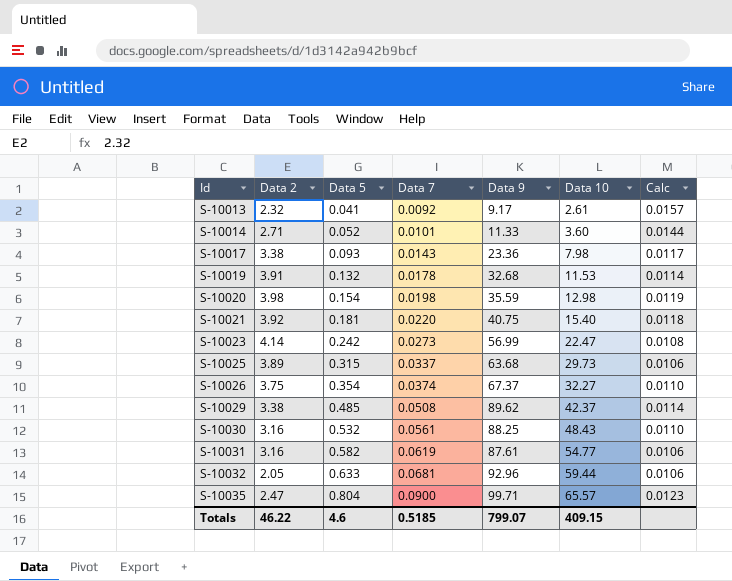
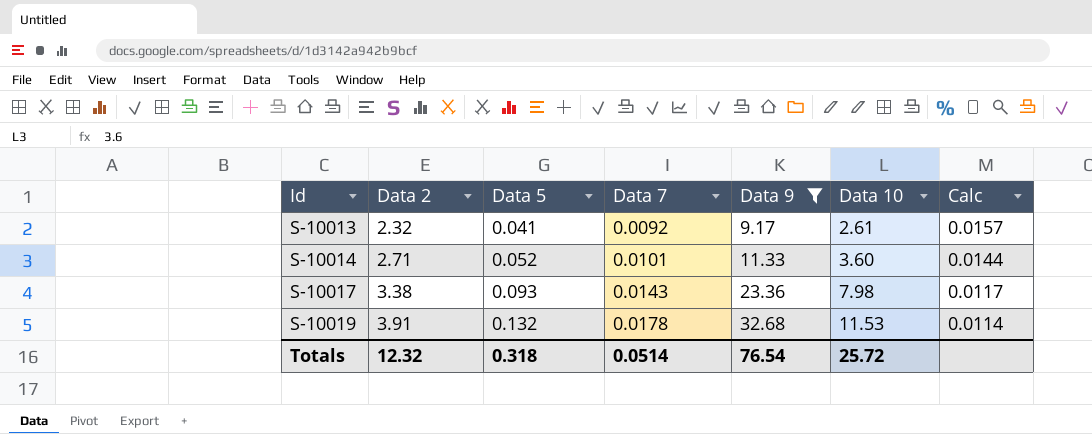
filter: none -> Data 9 <= 32.68
Totals | Data 2: 46.22 -> 12.32
Totals | Data 5: 4.6 -> 0.318
Totals | Data 7: 0.5185 -> 0.0514
Totals | Data 9: 799.07 -> 76.54
Totals | Data 10: 409.15 -> 25.72

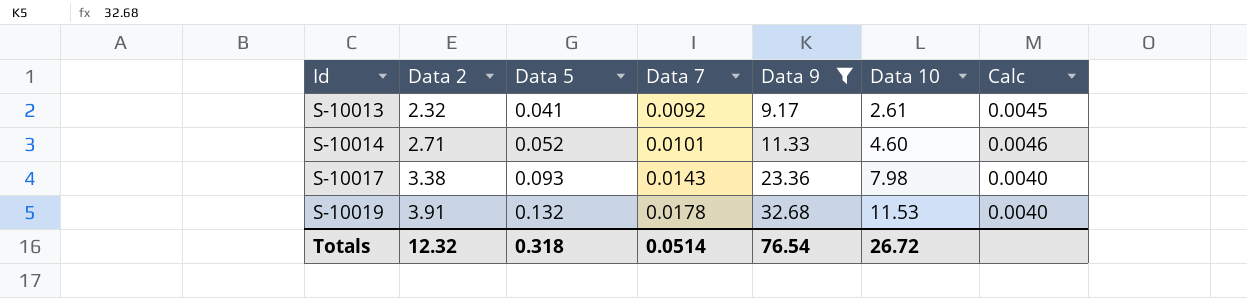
column Calc | formula: [Data 5] / [Data 10] -> [Data 5] / [Data 9]
S-10014 | Data 10: 3.60 -> 4.60
Totals | Data 10: 25.72 -> 26.72

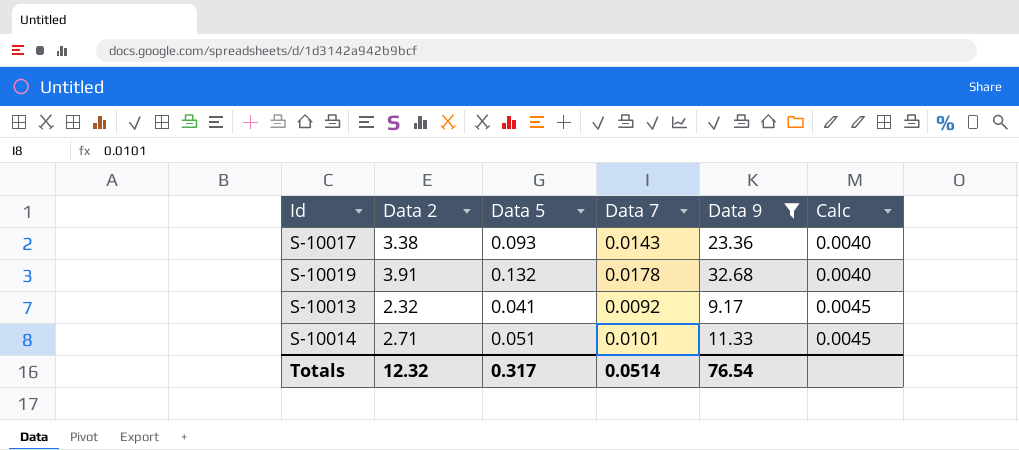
row order: Id ascending -> Calc ascending
column Data 10 | position: 6 -> none
S-10014 | Data 5: 0.052 -> 0.051
S-10014 | Calc: 0.0046 -> 0.0045
Totals | Data 5: 0.318 -> 0.317

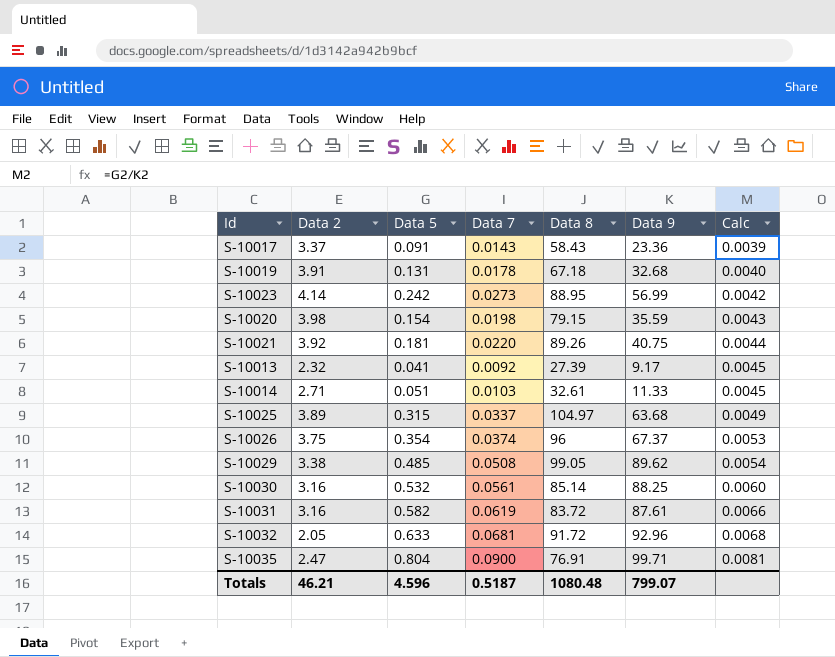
filter: Data 9 <= 32.68 -> none
column Data 8 | position: none -> 5
S-10017 | Data 2: 3.38 -> 3.37
S-10017 | Data 5: 0.093 -> 0.091
S-10017 | Calc: 0.0040 -> 0.0039
S-10019 | Data 5: 0.132 -> 0.131
S-10014 | Data 7: 0.0101 -> 0.0103
Totals | Data 2: 12.32 -> 46.21
Totals | Data 5: 0.317 -> 4.596
Totals | Data 7: 0.0514 -> 0.5187
Totals | Data 9: 76.54 -> 799.07

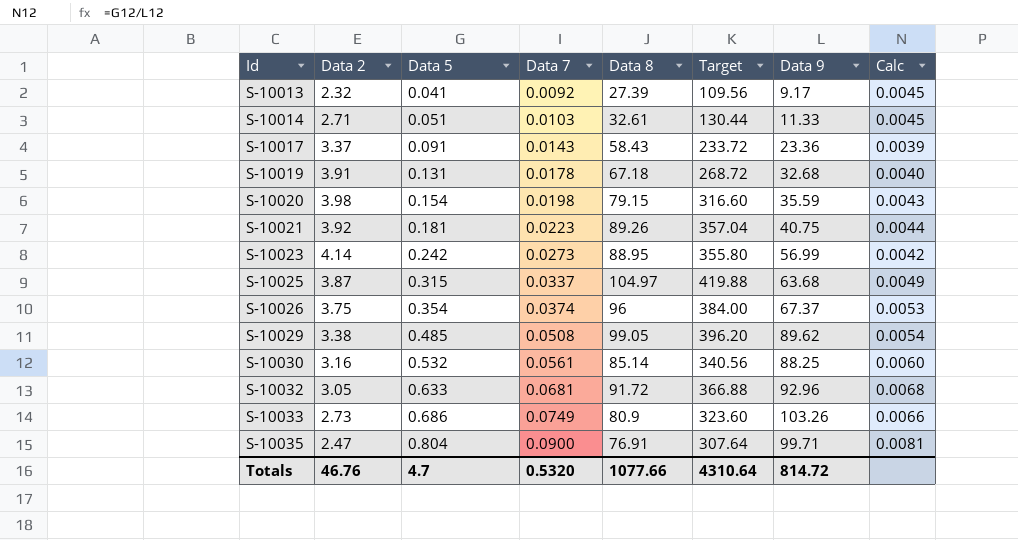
row order: Calc ascending -> Id ascending
column Target | formula: none -> [Data 8] * 4
row S-10031: 3.16 | 0.582 | 0.0619 | 83.72 | 87.61 | 0.0066 -> none
S-10021 | Data 7: 0.0220 -> 0.0223
S-10025 | Data 2: 3.89 -> 3.87
S-10032 | Data 2: 2.05 -> 3.05
row S-10033: none -> 2.73 | 0.686 | 0.0749 | 80.9 | 323.60 | 103.26 | 0.0066
Totals | Data 2: 46.21 -> 46.76
Totals | Data 5: 4.596 -> 4.7
Totals | Data 7: 0.5187 -> 0.5320
Totals | Data 8: 1080.48 -> 1077.66
Totals | Data 9: 799.07 -> 814.72

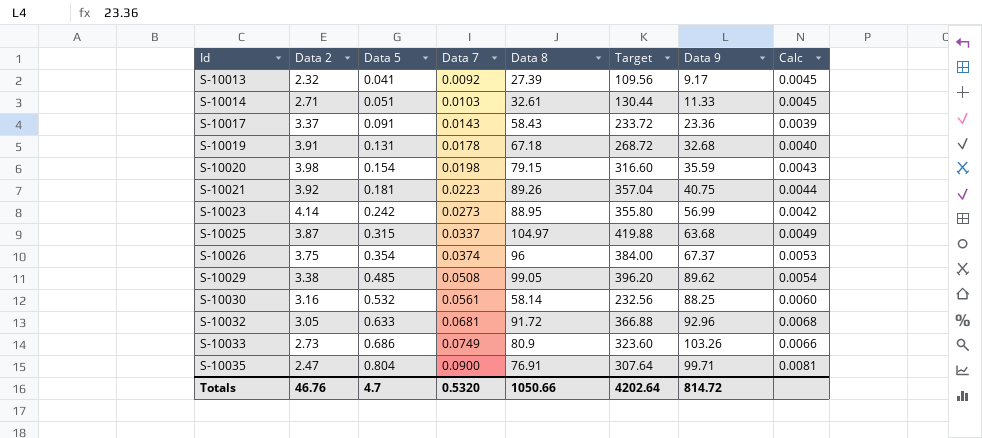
S-10030 | Data 8: 85.14 -> 58.14
S-10030 | Target: 340.56 -> 232.56
Totals | Data 8: 1077.66 -> 1050.66
Totals | Target: 4310.64 -> 4202.64

